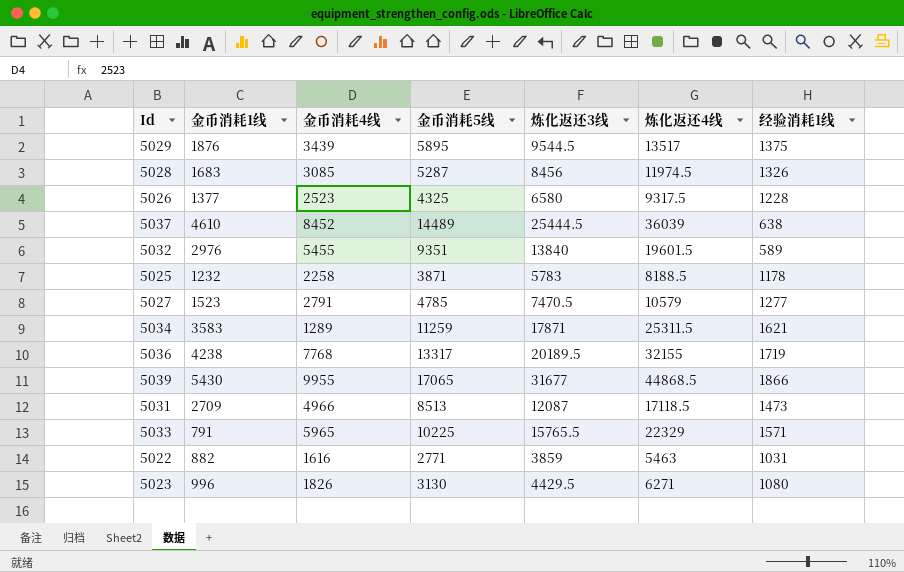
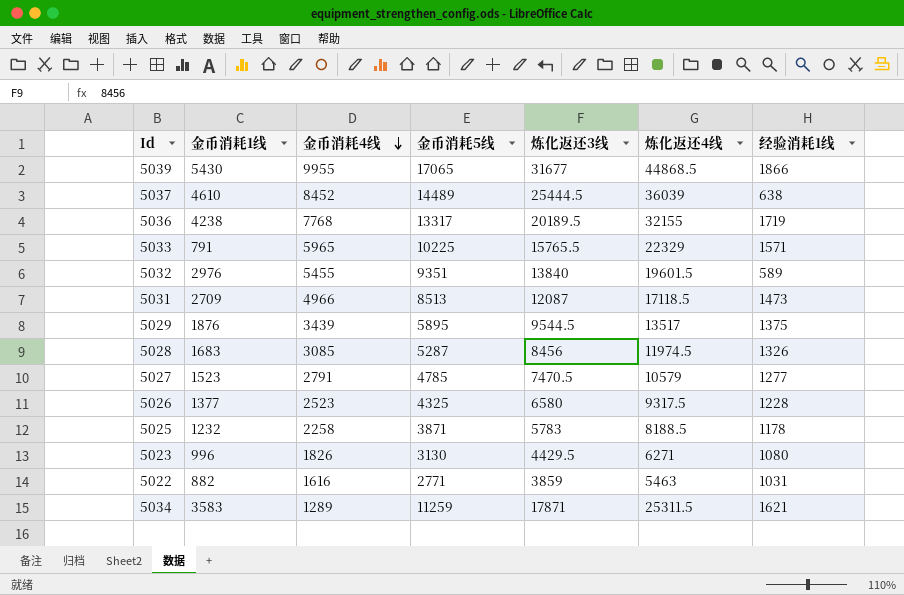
row order: none -> 金币消耗4线 descending

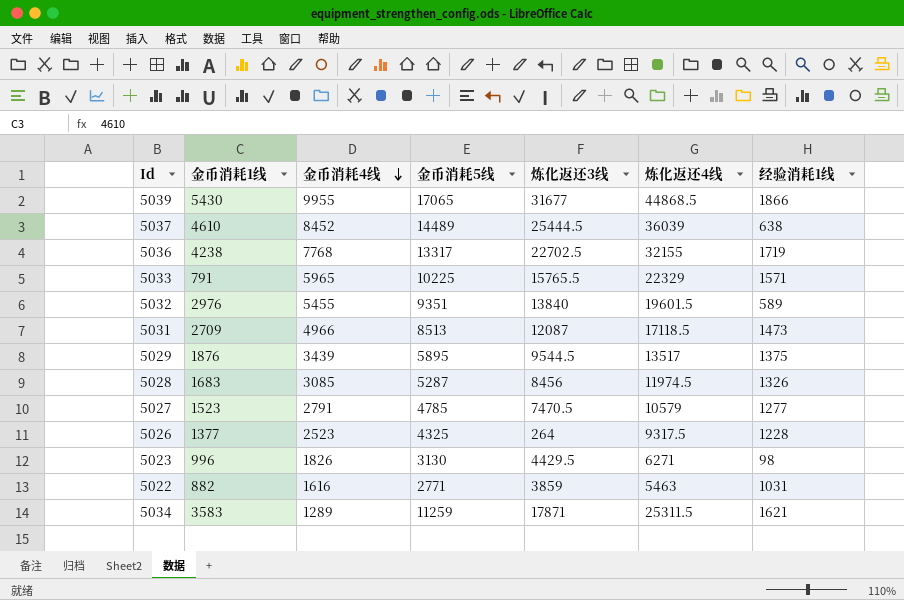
row 5025: 1232 | 2258 | 3871 | 5783 | 8188.5 | 1178 -> none
5036 | 炼化返还3线: 20189.5 -> 22702.5
5026 | 炼化返还3线: 6580 -> 264
5023 | 经验消耗1线: 1080 -> 98

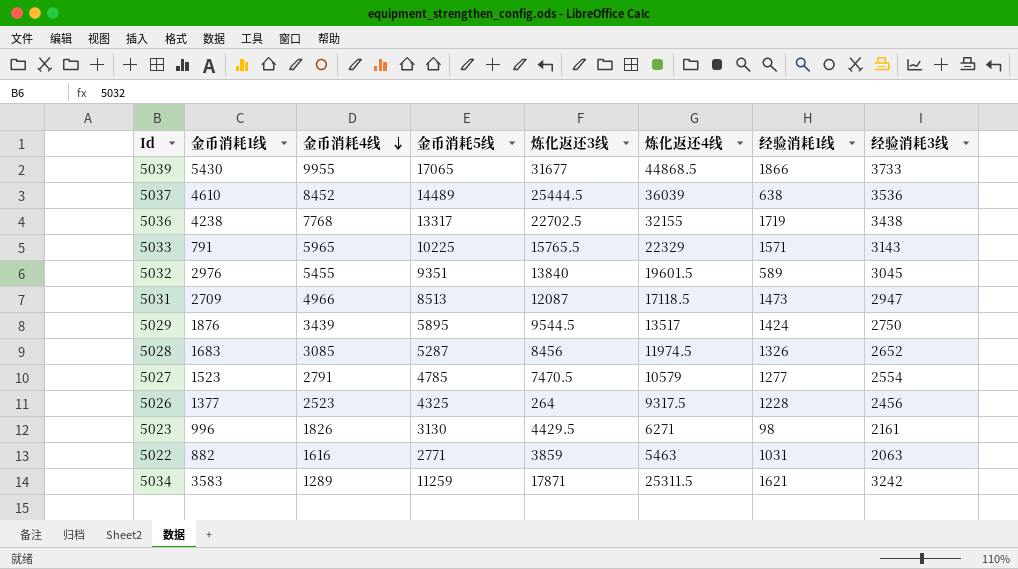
column 经验消耗3线 | position: none -> 8
5029 | 经验消耗1线: 1375 -> 1424

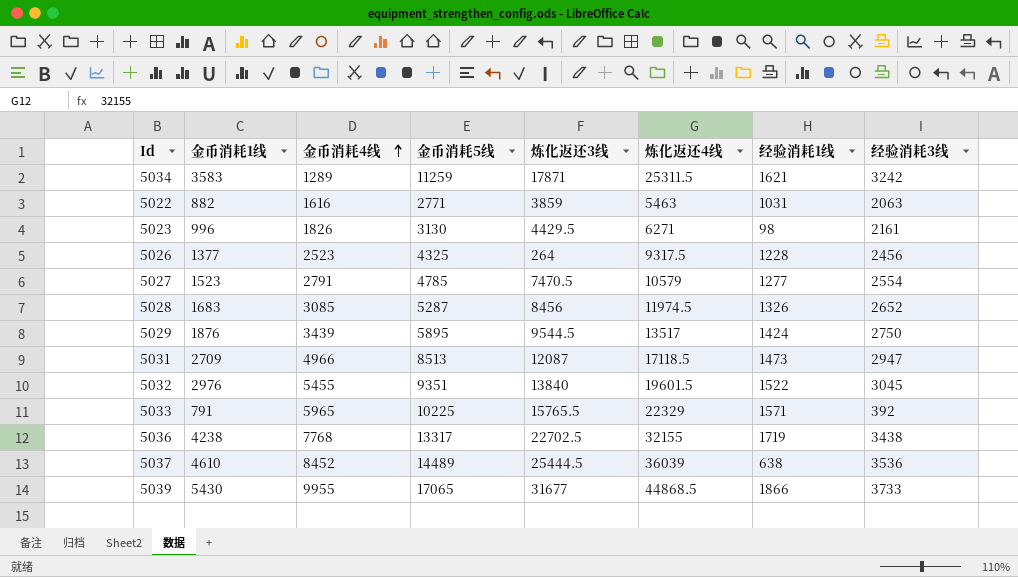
row order: 金币消耗4线 descending -> 金币消耗4线 ascending
5032 | 经验消耗1线: 589 -> 1522
5033 | 经验消耗3线: 3143 -> 392

